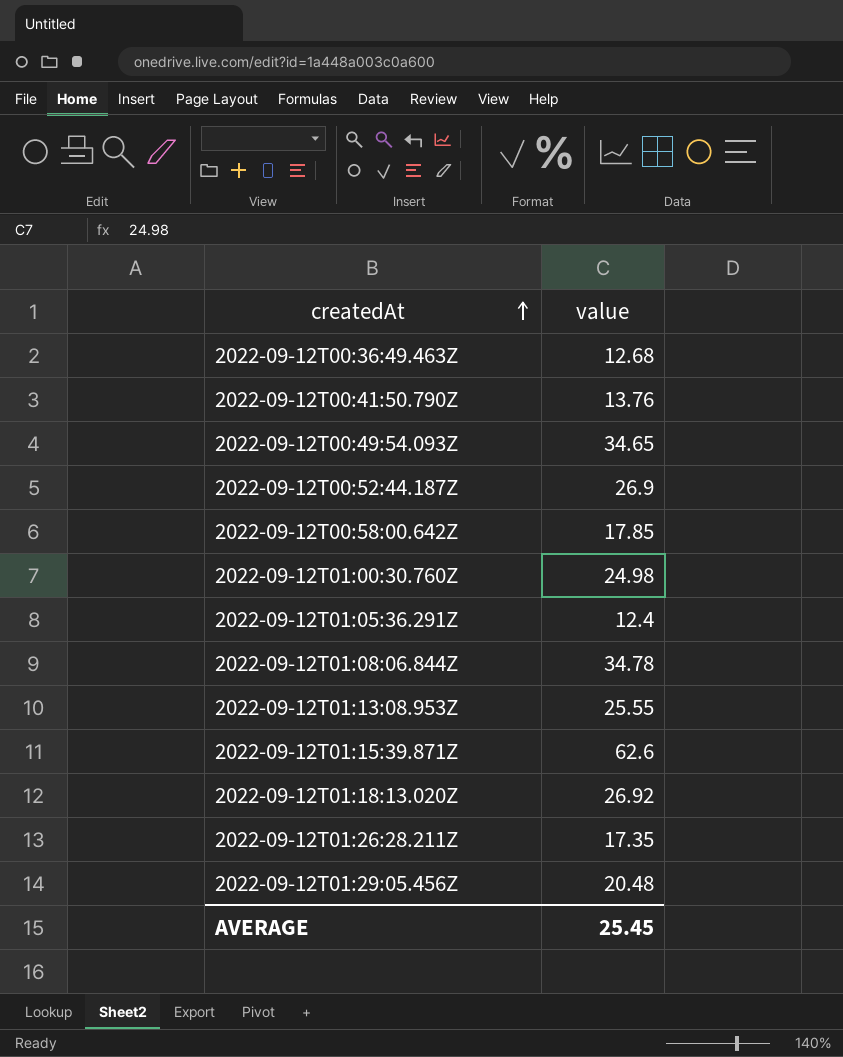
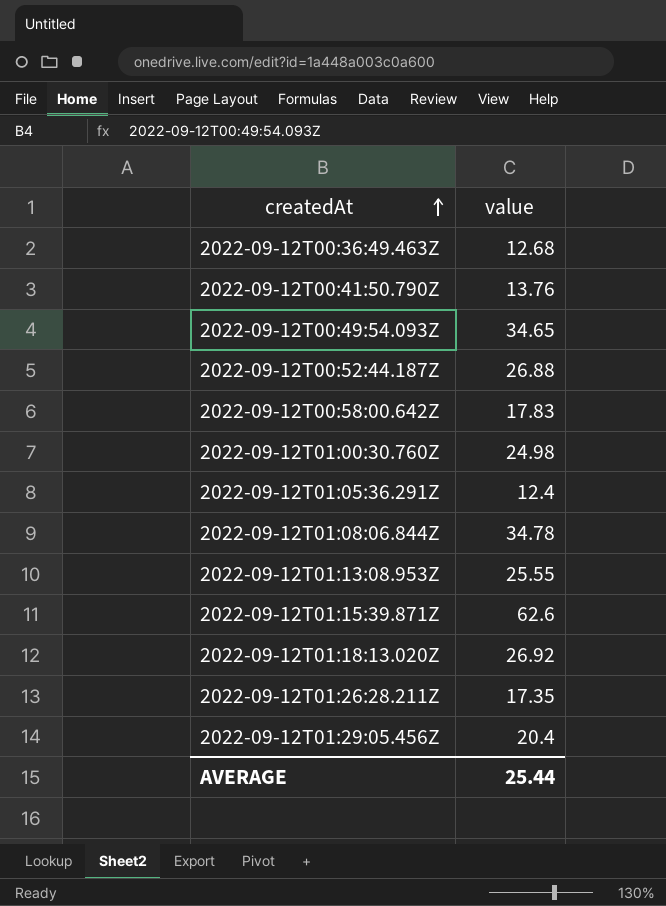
2022-09-12T00:52:44.187Z | value: 26.9 -> 26.88
2022-09-12T00:58:00.642Z | value: 17.85 -> 17.83
2022-09-12T01:29:05.456Z | value: 20.48 -> 20.4
AVERAGE | value: 25.45 -> 25.44

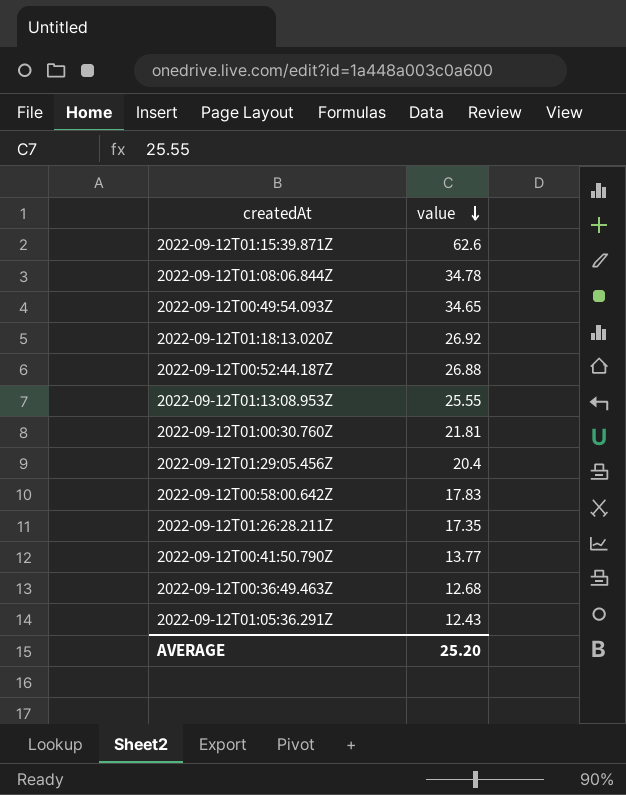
row order: createdAt ascending -> value descending
2022-09-12T01:00:30.760Z | value: 24.98 -> 21.81
2022-09-12T00:41:50.790Z | value: 13.76 -> 13.77
2022-09-12T01:05:36.291Z | value: 12.4 -> 12.43
AVERAGE | value: 25.44 -> 25.20

